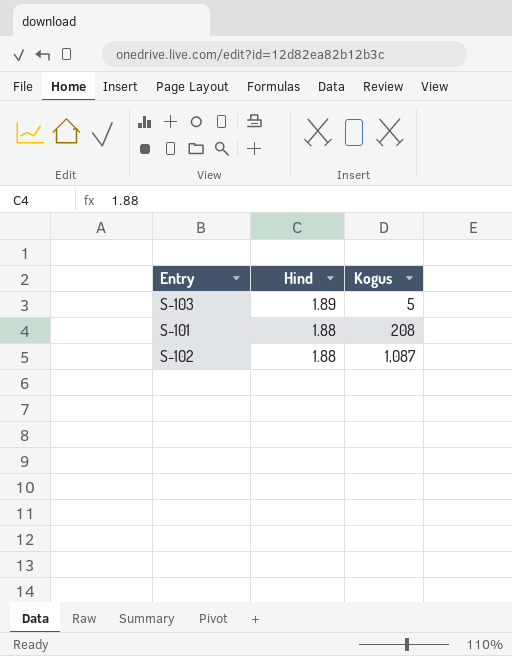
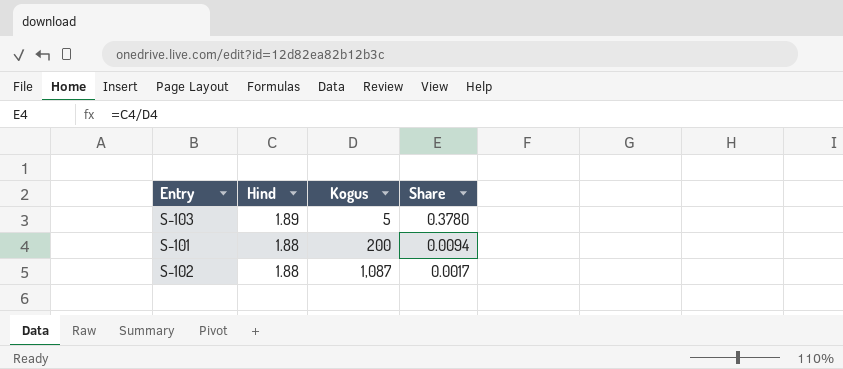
column Share | formula: none -> [Hind] / [Kogus]
S-101 | Kogus: 208 -> 200

